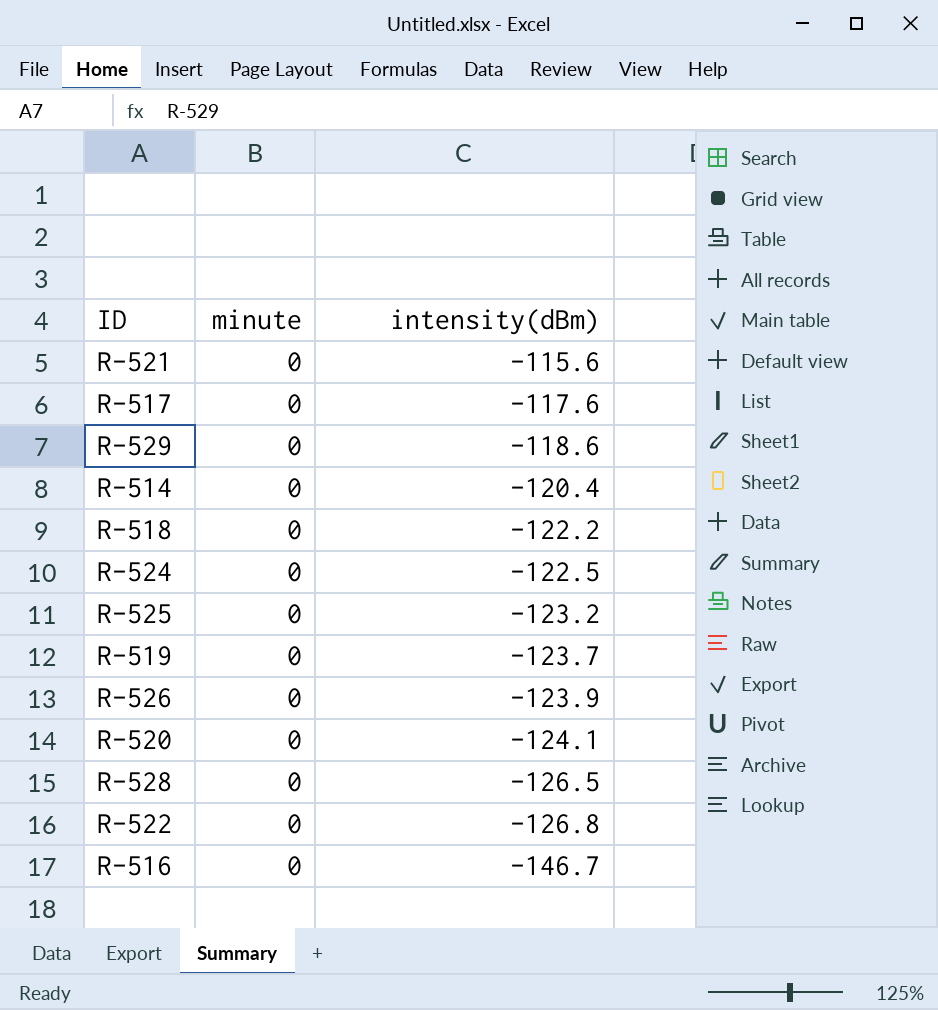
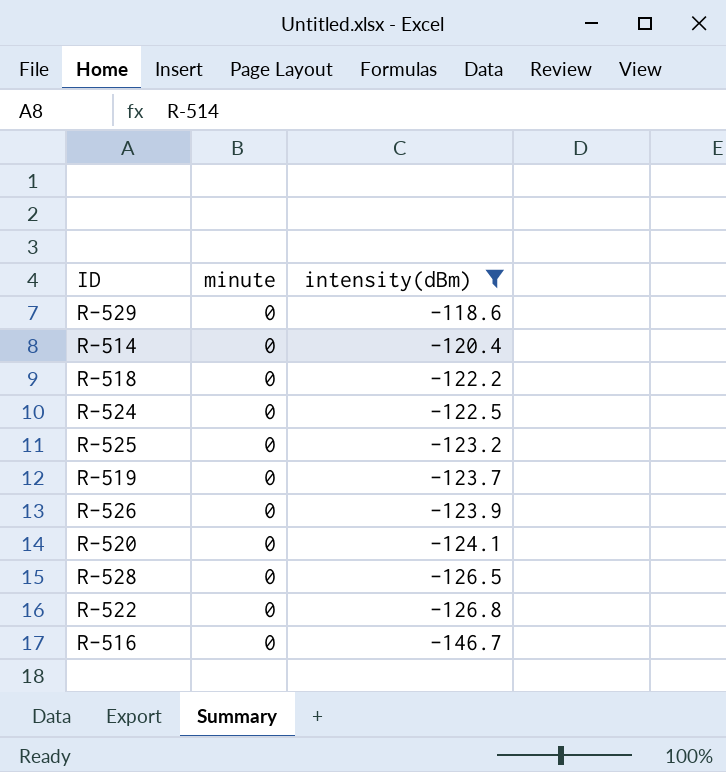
filter: none -> intensity(dBm) <= -118.6

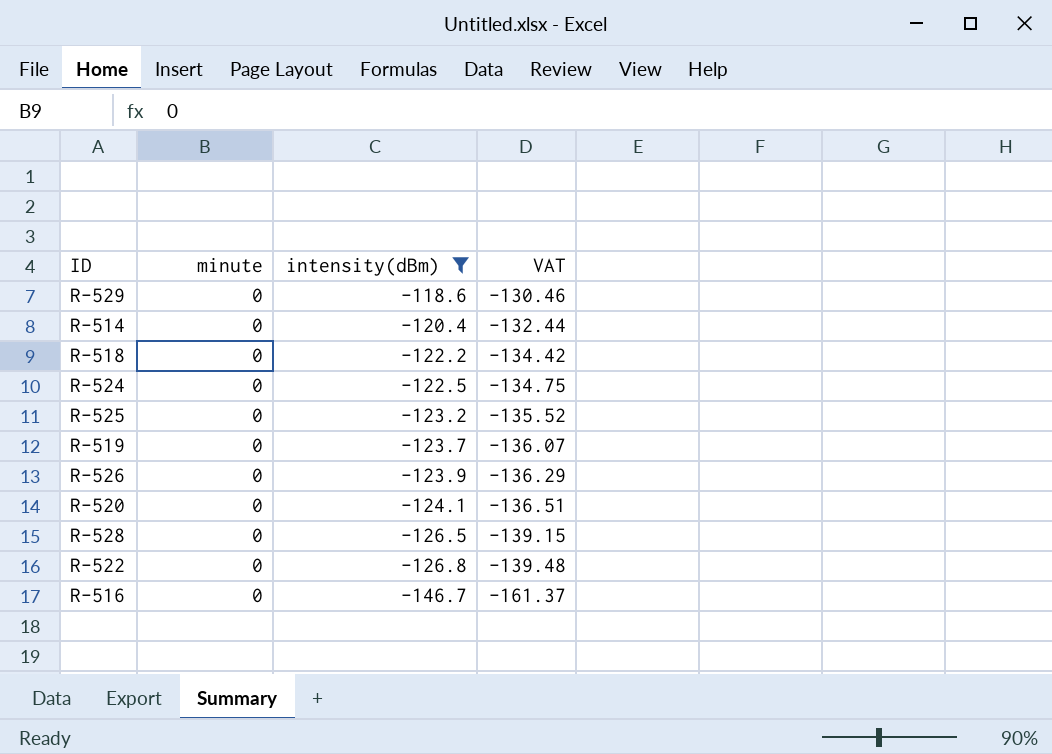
column VAT | formula: none -> [intensity(dBm)] * 1.1

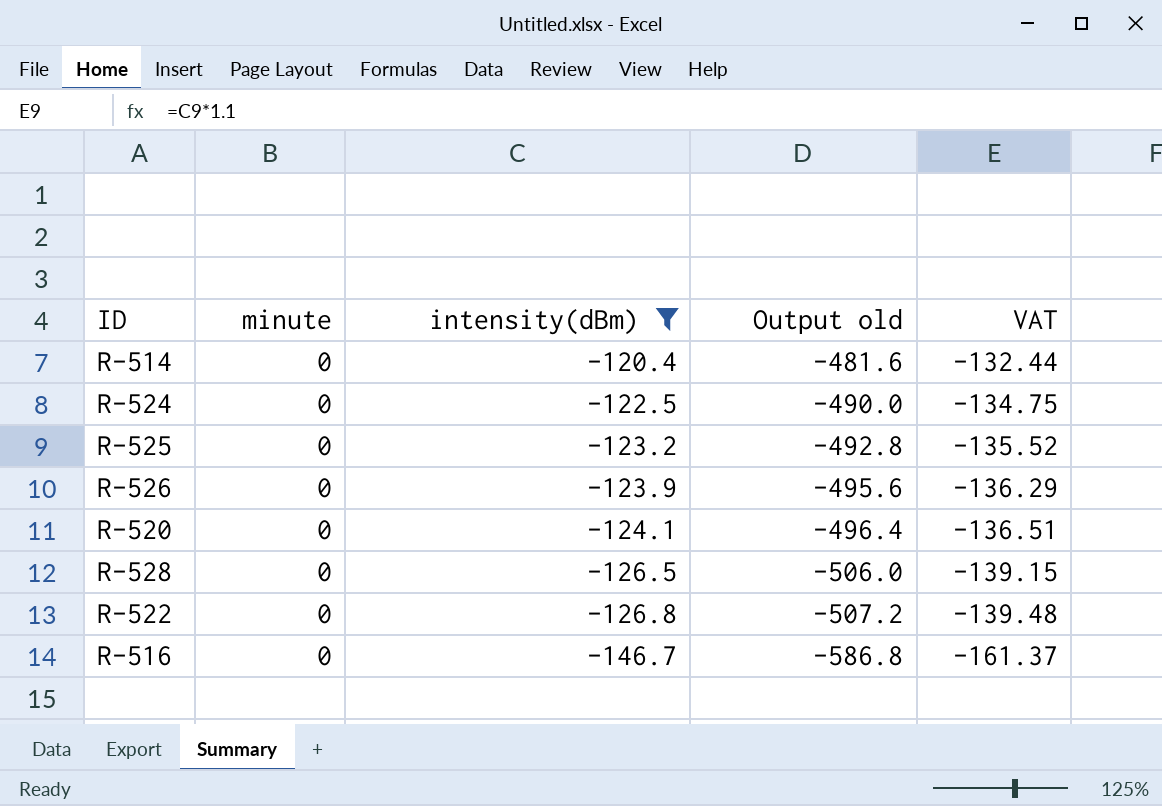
column Output old | formula: none -> [intensity(dBm)] * 4
row R-529: 0 | -118.6 | -130.46 -> none
row R-518: 0 | -122.2 | -134.42 -> none
row R-519: 0 | -123.7 | -136.07 -> none

